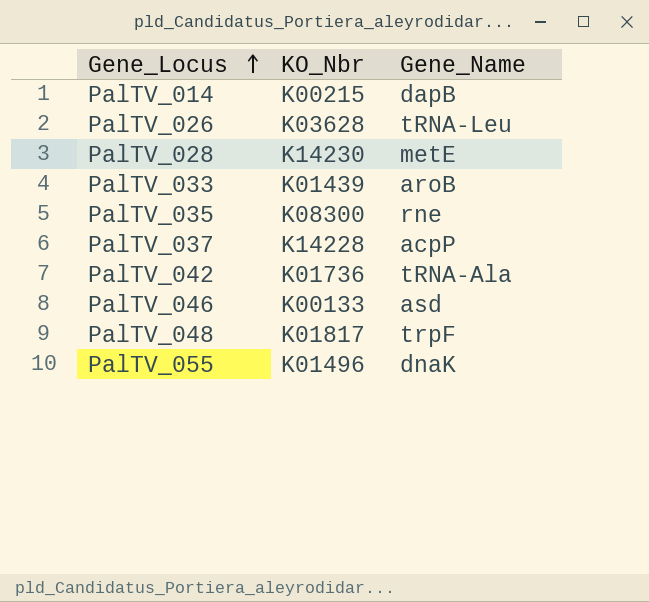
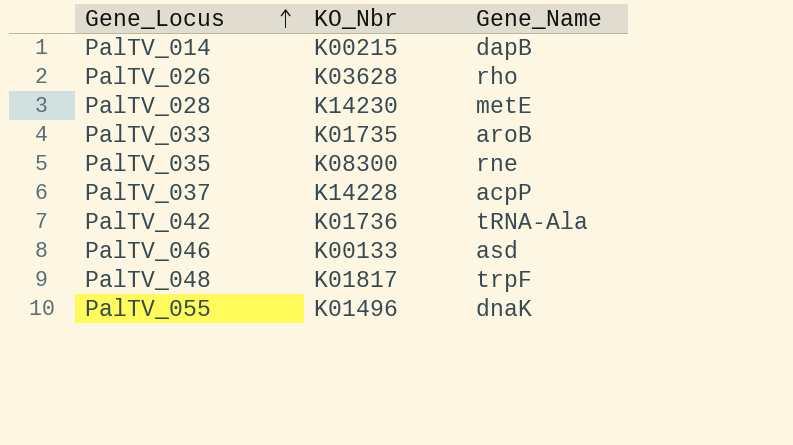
PalTV_026 | Gene_Name: tRNA-Leu -> rho
PalTV_033 | KO_Nbr: K01439 -> K01735

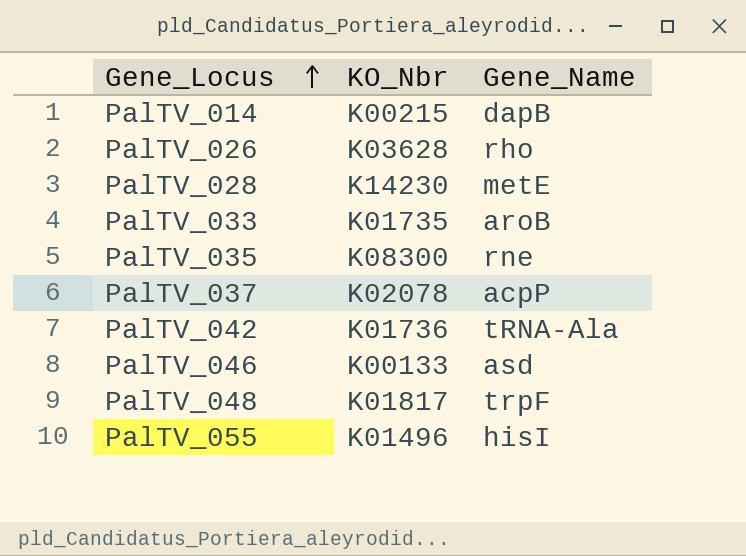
PalTV_037 | KO_Nbr: K14228 -> K02078
PalTV_055 | Gene_Name: dnaK -> hisI

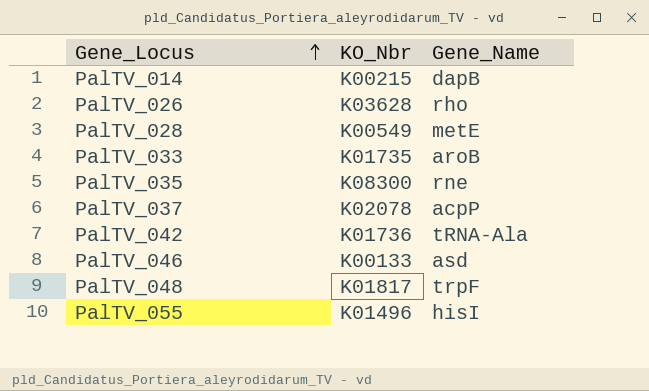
PalTV_028 | KO_Nbr: K14230 -> K00549

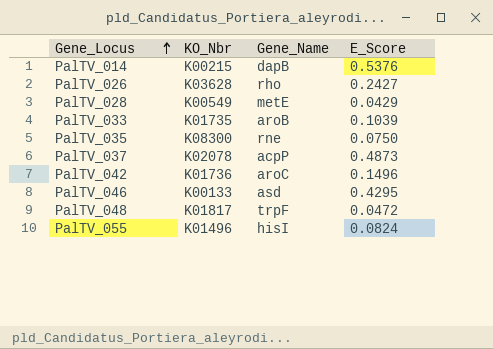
column E_Score | position: none -> 4
PalTV_042 | Gene_Name: tRNA-Ala -> aroC

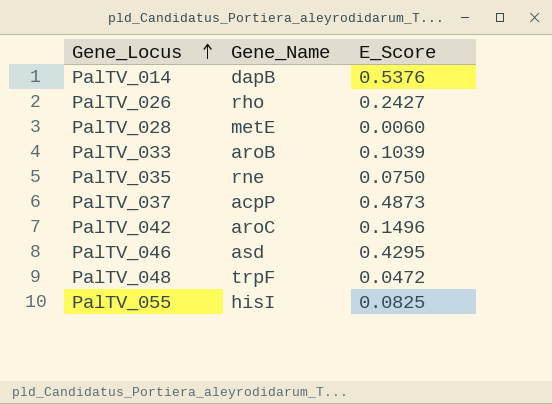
column KO_Nbr | position: 2 -> none
PalTV_028 | E_Score: 0.0429 -> 0.0060
PalTV_055 | E_Score: 0.0824 -> 0.0825

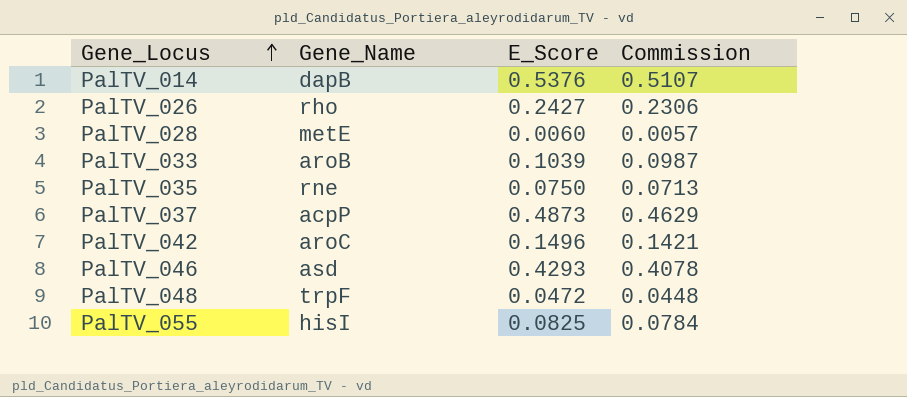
column Commission | formula: none -> [E_Score] * 0.95
PalTV_046 | E_Score: 0.4295 -> 0.4293

